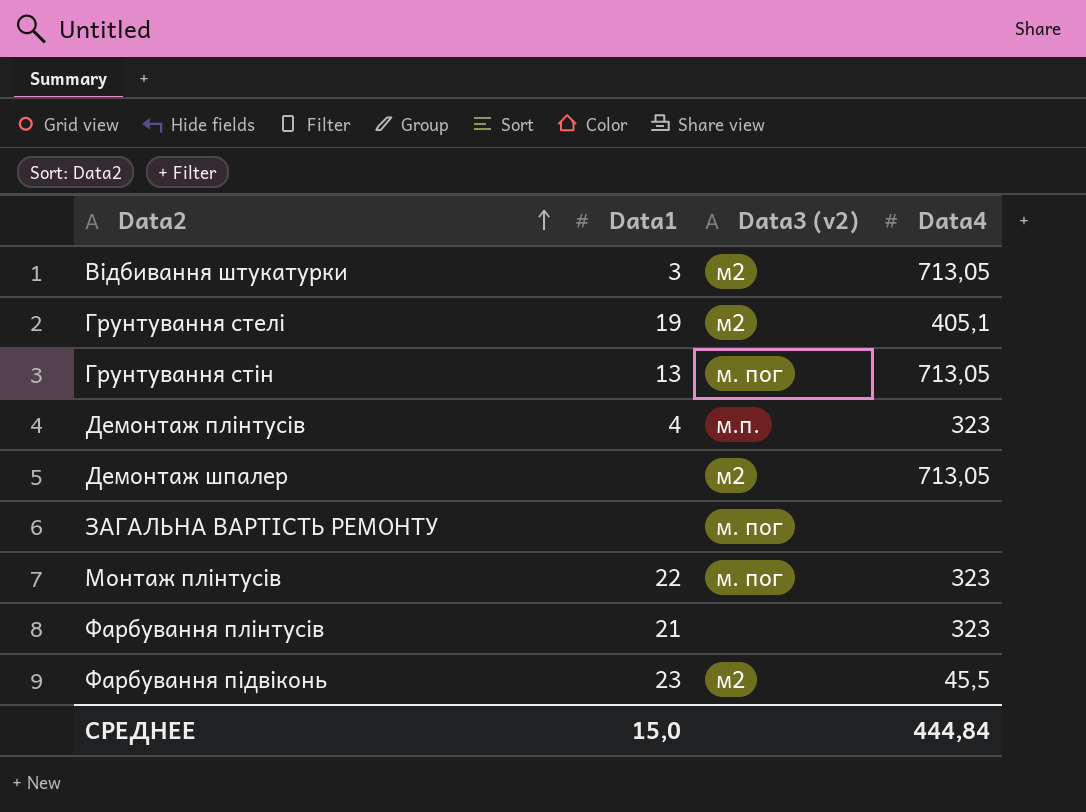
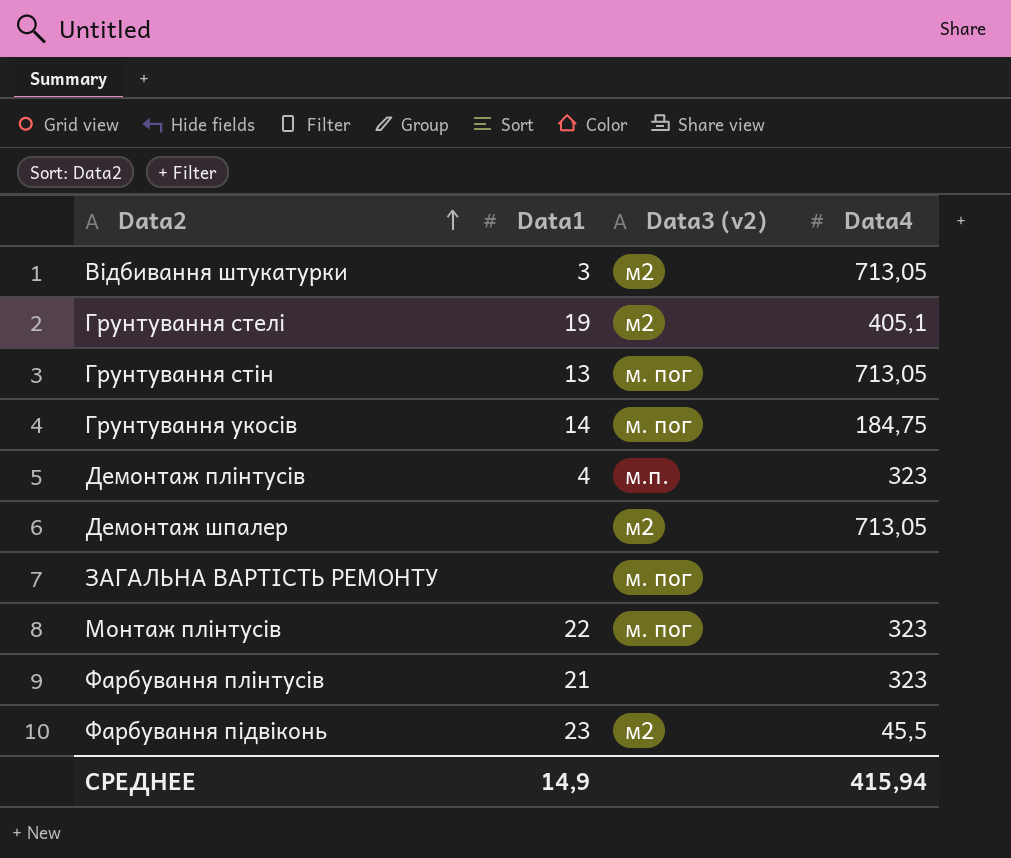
row Грунтування укосів: none -> 14 | м. пог | 184,75
СРЕДНЕЕ | Data1: 15,0 -> 14,9
СРЕДНЕЕ | Data4: 444,84 -> 415,94

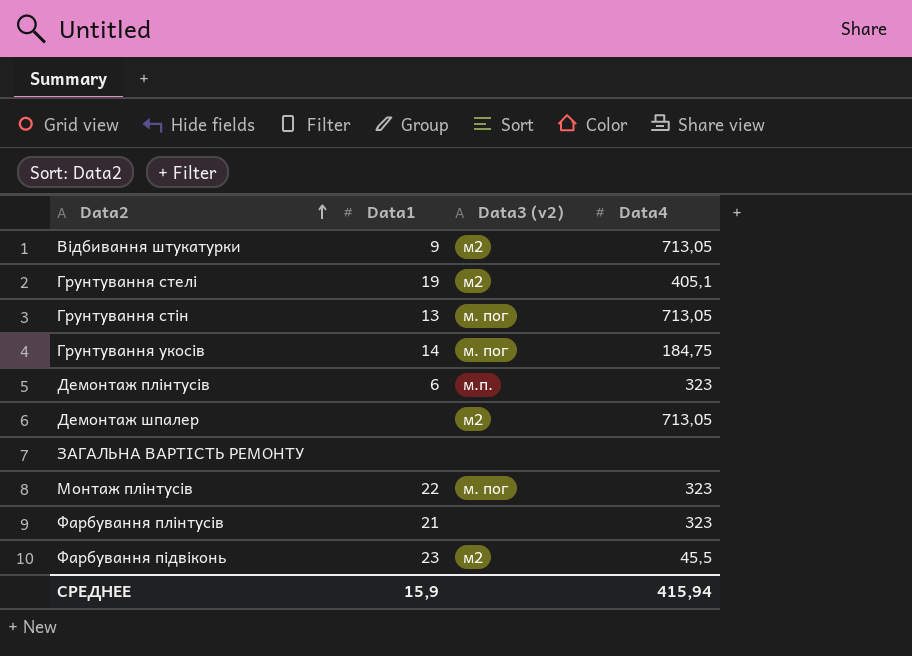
Відбивання штукатурки | Data1: 3 -> 9
Демонтаж плінтусів | Data1: 4 -> 6
ЗАГАЛЬНА ВАРТІСТЬ РЕМОНТУ | Data3 (v2): м. пог -> none
СРЕДНЕЕ | Data1: 14,9 -> 15,9

